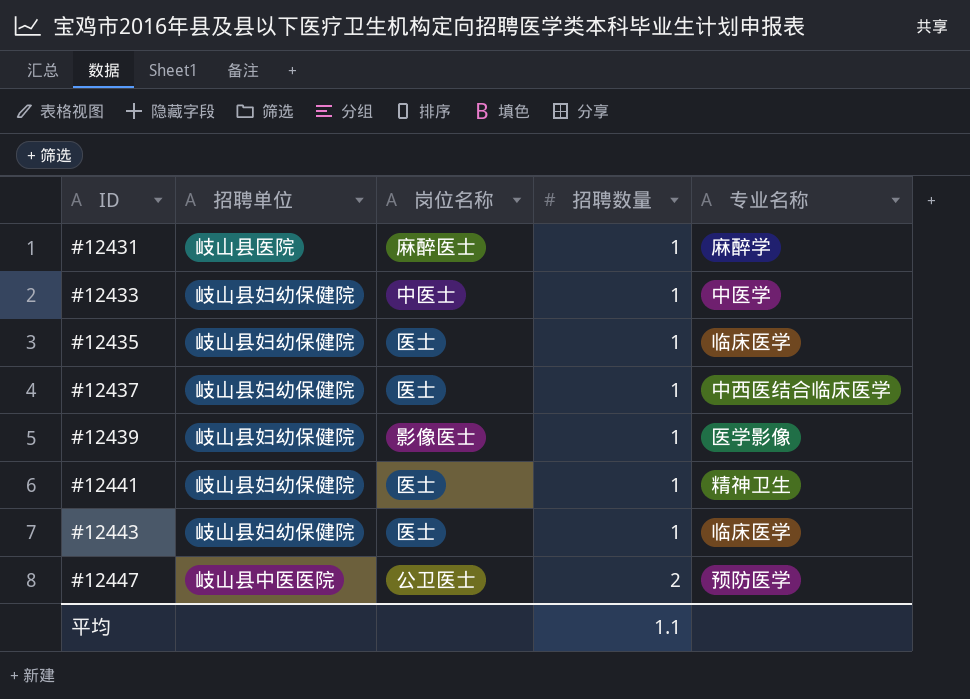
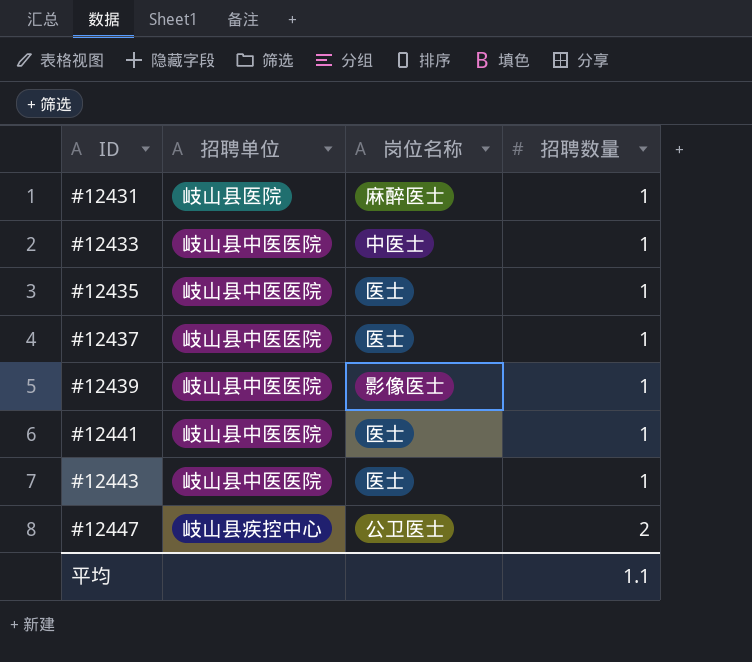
column 专业名称 | position: 5 -> none
#12433 | 招聘单位: 岐山县妇幼保健院 -> 岐山县中医医院
#12435 | 招聘单位: 岐山县妇幼保健院 -> 岐山县中医医院
#12437 | 招聘单位: 岐山县妇幼保健院 -> 岐山县中医医院
#12439 | 招聘单位: 岐山县妇幼保健院 -> 岐山县中医医院
#12441 | 招聘单位: 岐山县妇幼保健院 -> 岐山县中医医院
#12443 | 招聘单位: 岐山县妇幼保健院 -> 岐山县中医医院
#12447 | 招聘单位: 岐山县中医医院 -> 岐山县疾控中心

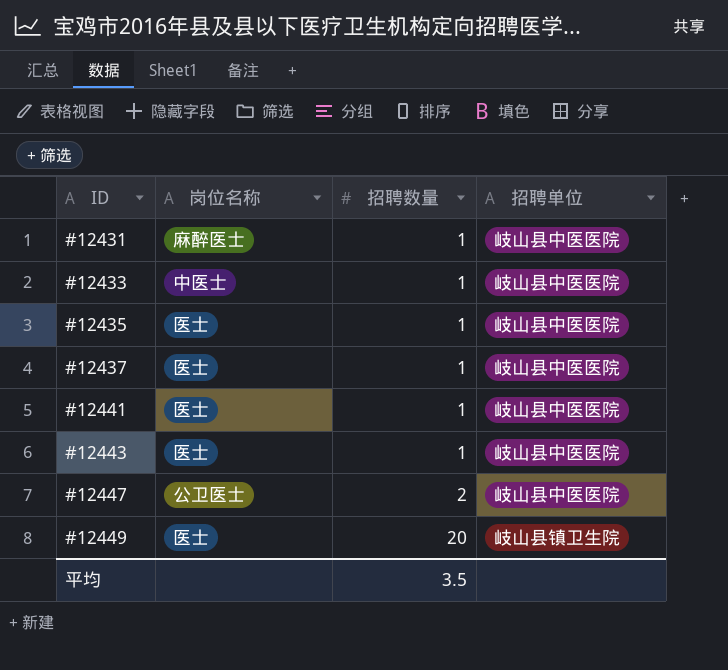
column 招聘单位 | position: 2 -> 4
row #12439: 岐山县中医医院 | 影像医士 | 1 -> none
#12431 | 招聘单位: 岐山县医院 -> 岐山县中医医院
#12447 | 招聘单位: 岐山县疾控中心 -> 岐山县中医医院
row #12449: none -> 医士 | 20 | 岐山县镇卫生院
平均 | 招聘数量: 1.1 -> 3.5

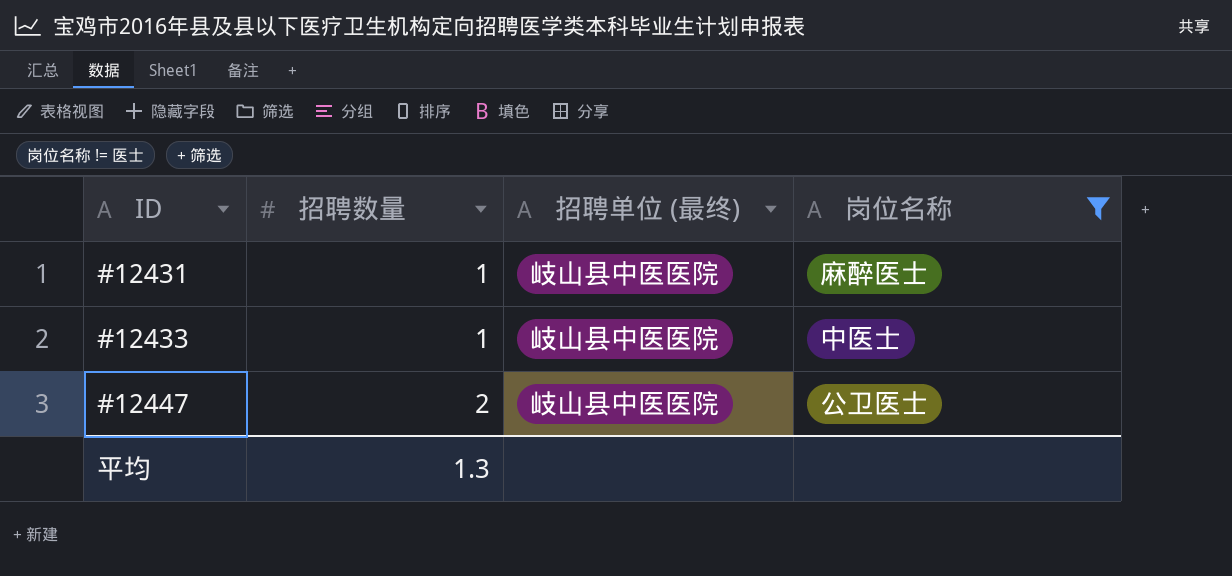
filter: none -> 岗位名称 != 医士
column name: 招聘单位 -> 招聘单位 (最终)
column 岗位名称 | position: 2 -> 4
平均 | 招聘数量: 3.5 -> 1.3

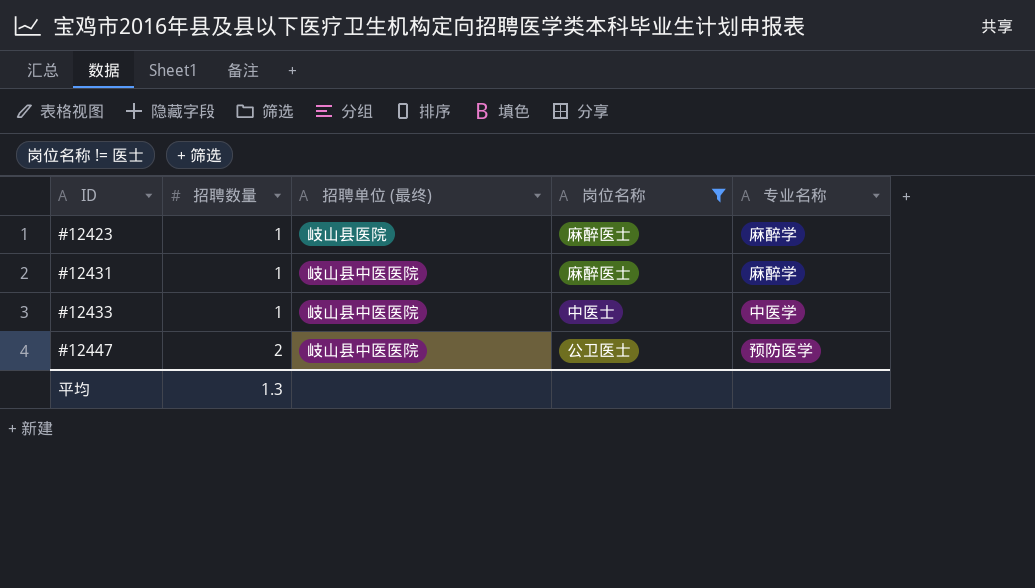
column 专业名称 | position: none -> 5
row #12423: none -> 1 | 岐山县医院 | 麻醉医士 | 麻醉学

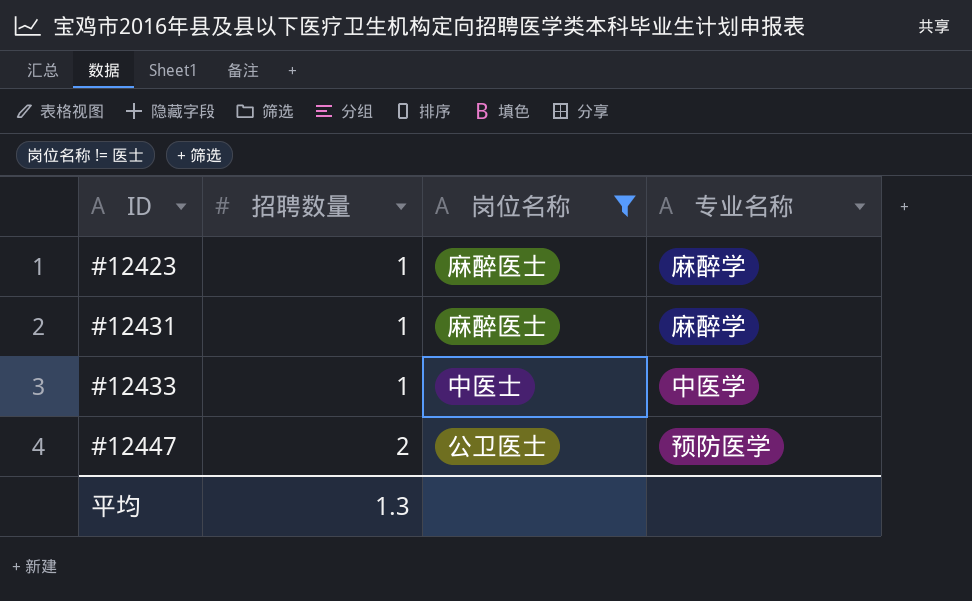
column 招聘单位 (最终) | position: 3 -> none

